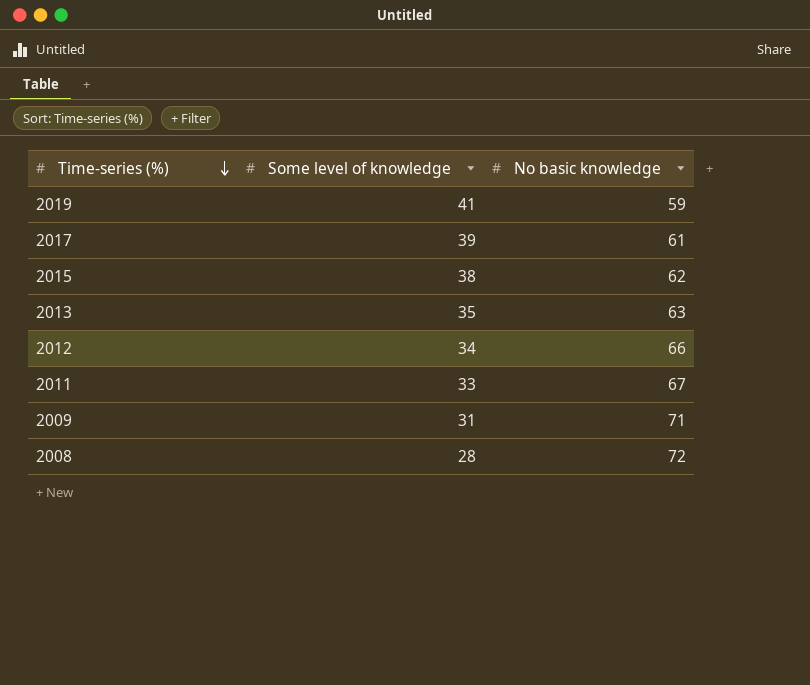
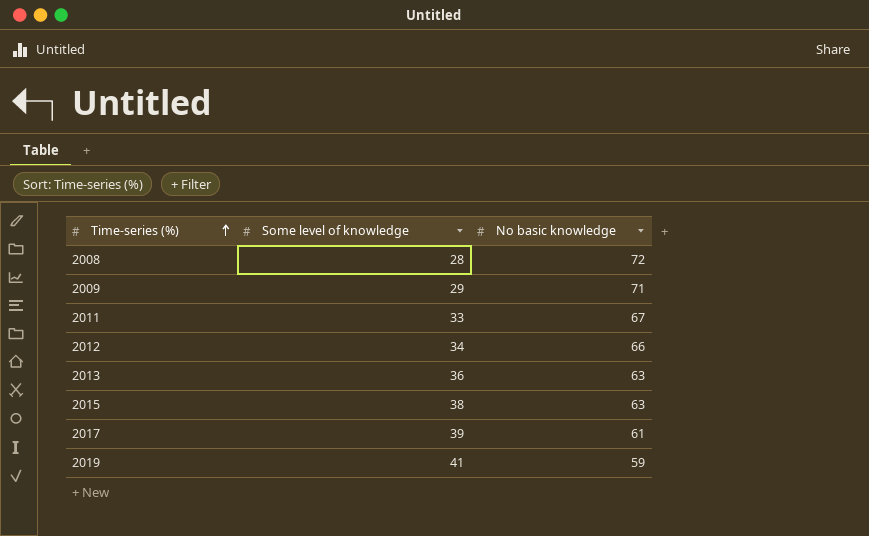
row order: Time-series (%) descending -> Time-series (%) ascending
2009 | Some level of knowledge: 31 -> 29
2013 | Some level of knowledge: 35 -> 36
2015 | No basic knowledge: 62 -> 63

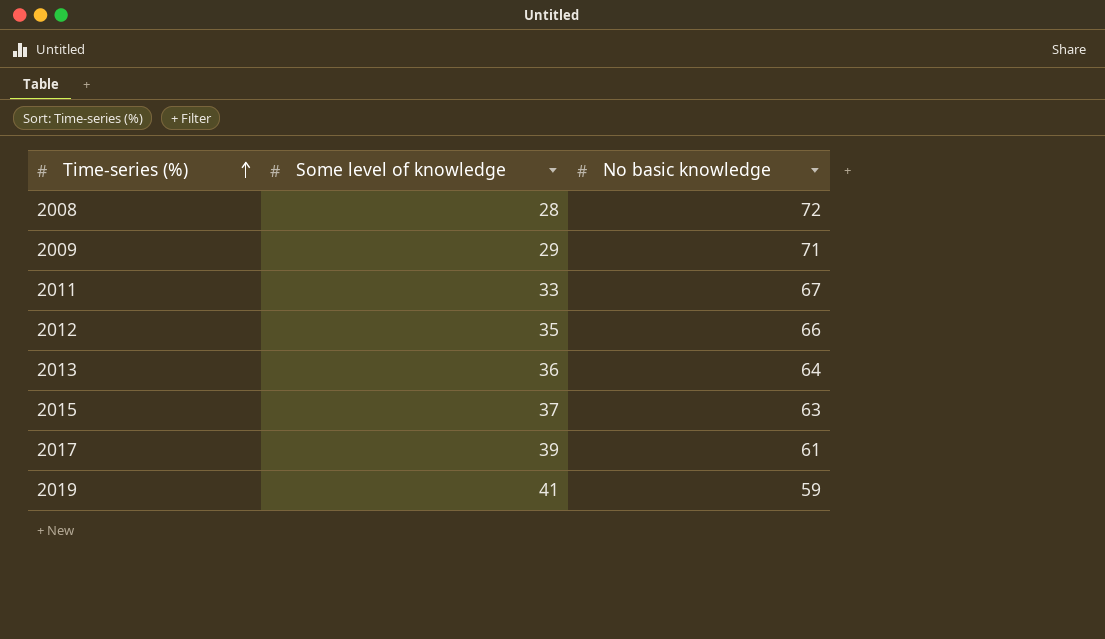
2012 | Some level of knowledge: 34 -> 35
2013 | No basic knowledge: 63 -> 64
2015 | Some level of knowledge: 38 -> 37

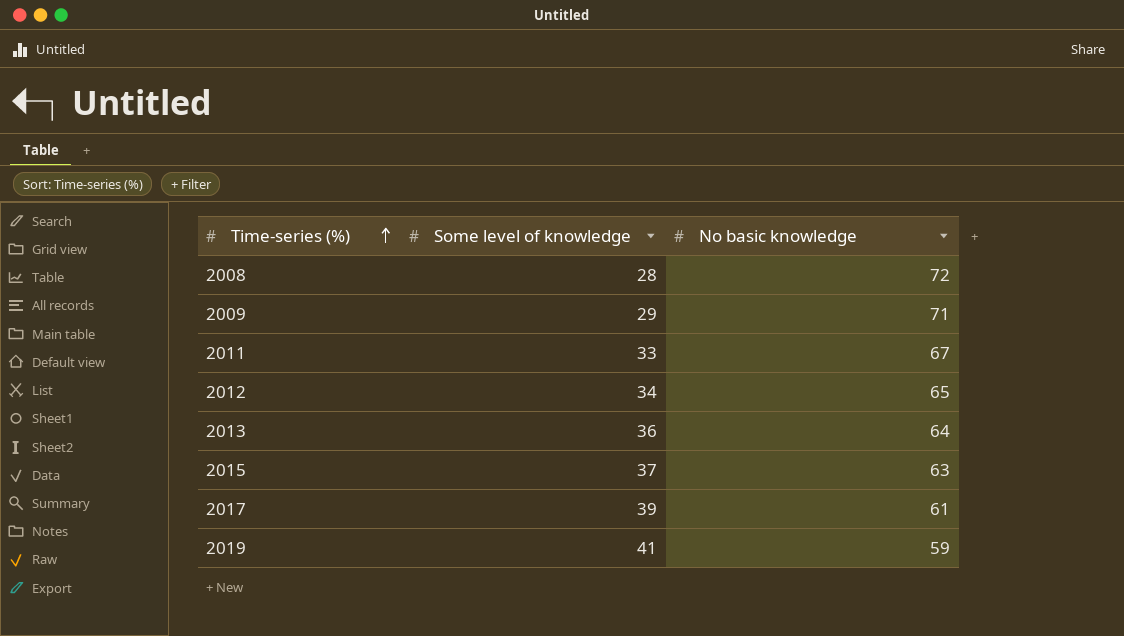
2012 | Some level of knowledge: 35 -> 34
2012 | No basic knowledge: 66 -> 65

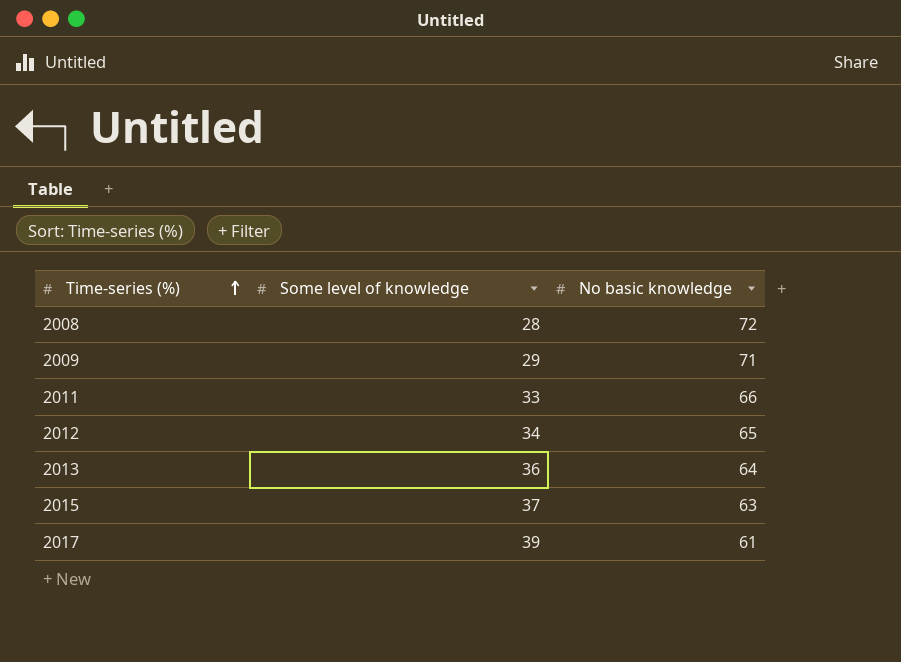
row 2019: 41 | 59 -> none
2011 | No basic knowledge: 67 -> 66

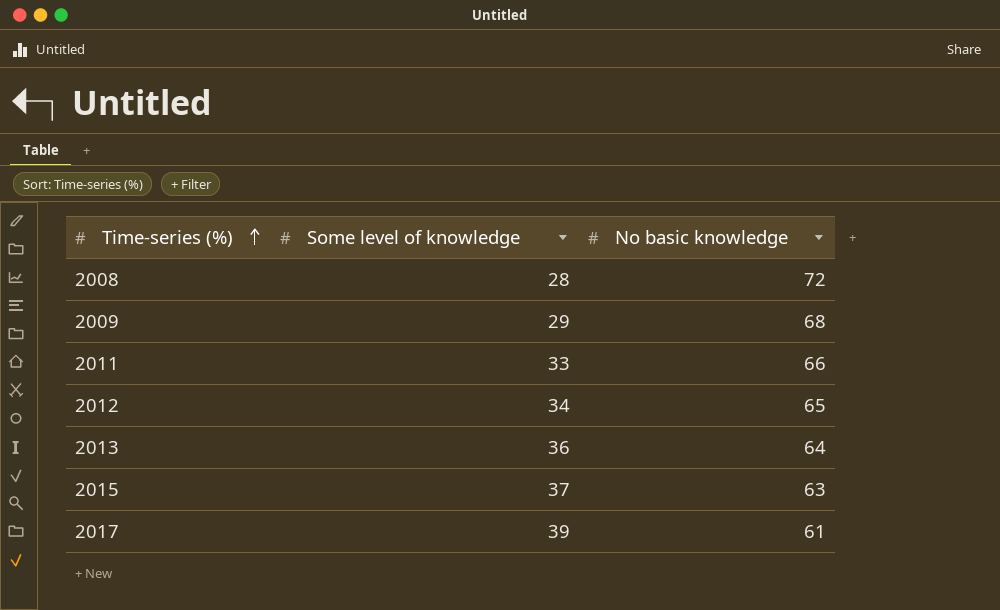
2009 | No basic knowledge: 71 -> 68

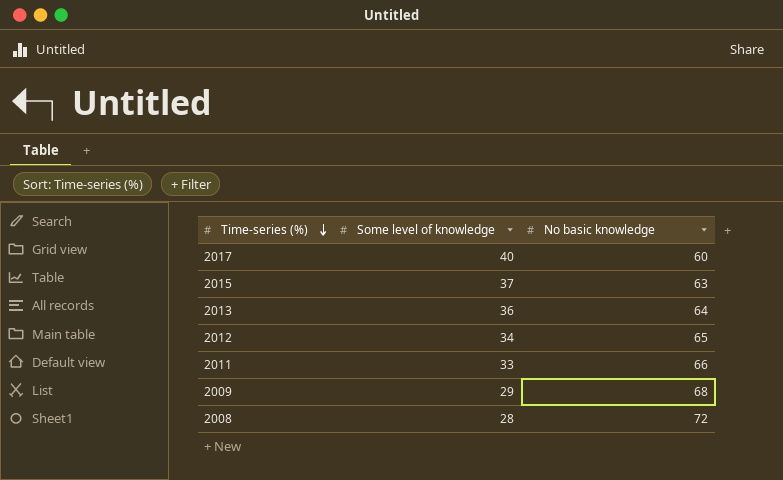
row order: Time-series (%) ascending -> Time-series (%) descending
2017 | Some level of knowledge: 39 -> 40
2017 | No basic knowledge: 61 -> 60

